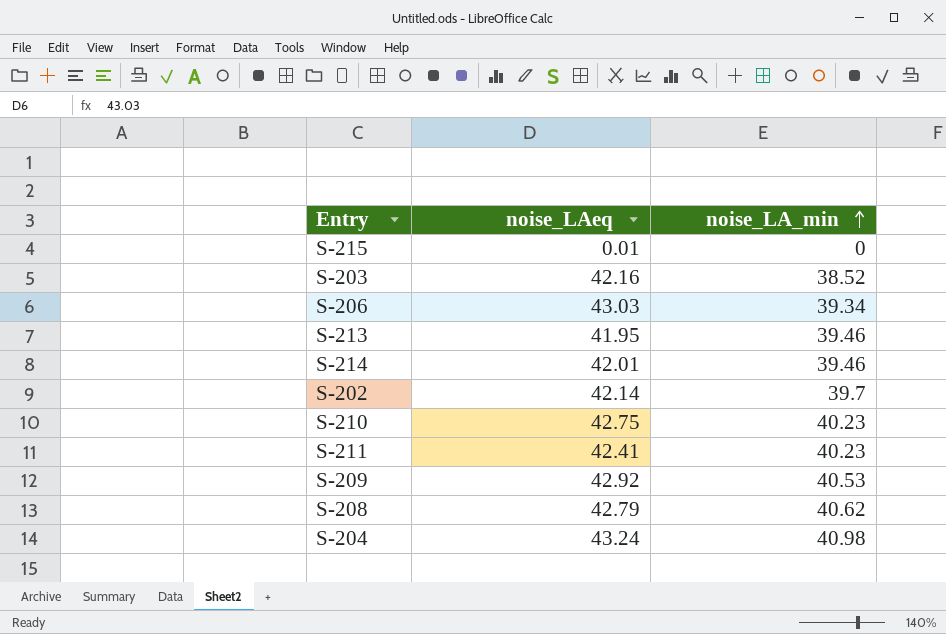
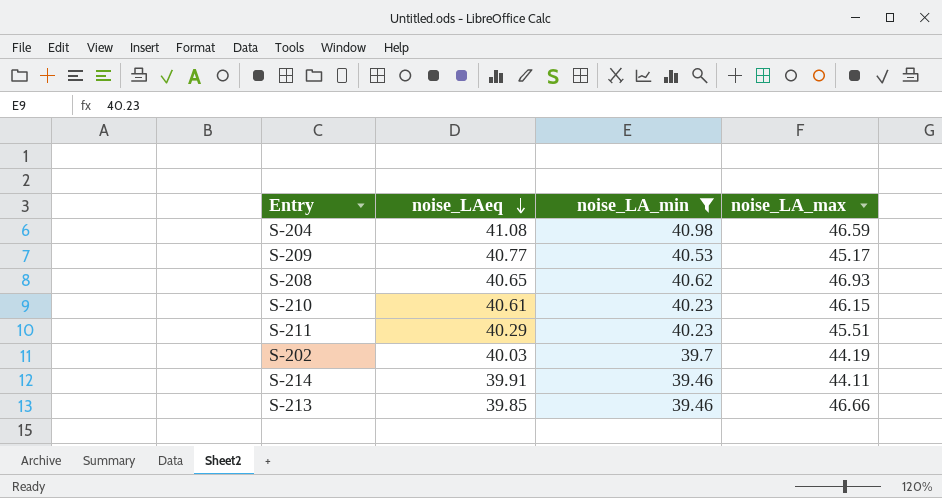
filter: none -> noise_LA_min >= 39.46
row order: noise_LA_min ascending -> noise_LAeq descending
column noise_LA_max | position: none -> 4
S-204 | noise_LAeq: 43.24 -> 41.08
S-209 | noise_LAeq: 42.92 -> 40.77
S-208 | noise_LAeq: 42.79 -> 40.65
S-210 | noise_LAeq: 42.75 -> 40.61
S-211 | noise_LAeq: 42.41 -> 40.29
S-202 | noise_LAeq: 42.14 -> 40.03
S-214 | noise_LAeq: 42.01 -> 39.91
S-213 | noise_LAeq: 41.95 -> 39.85

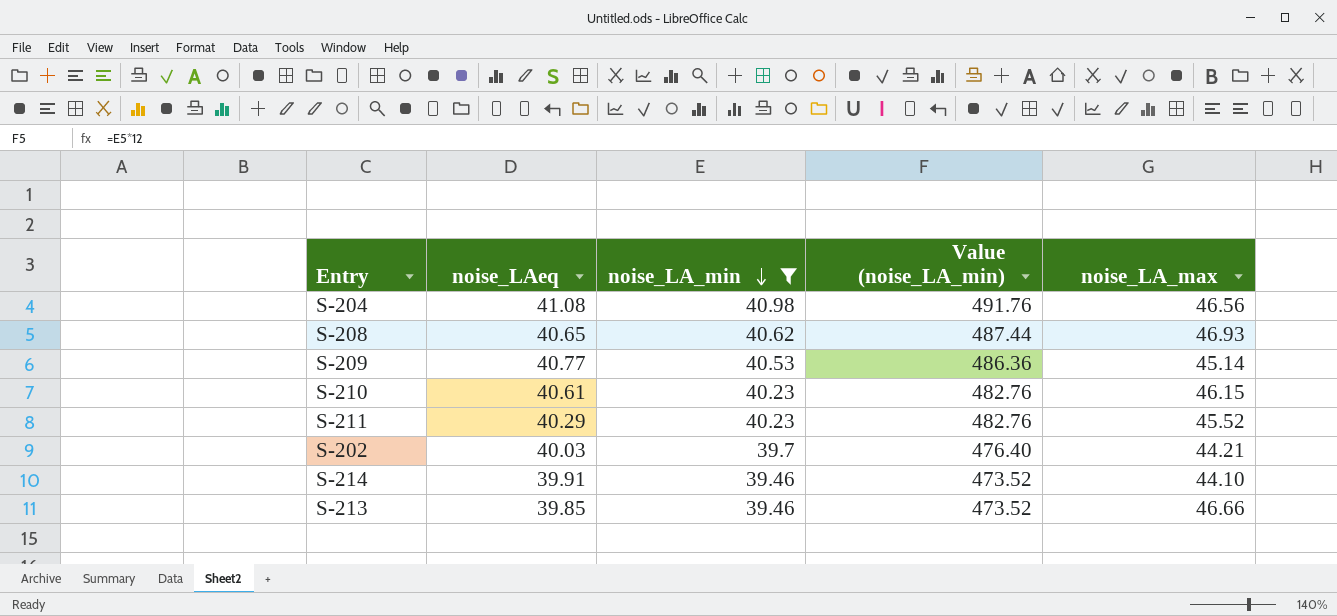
row order: noise_LAeq descending -> noise_LA_min descending
column Value (noise_LA_min) | formula: none -> [noise_LA_min] * 12
S-204 | noise_LA_max: 46.59 -> 46.56
S-209 | noise_LA_max: 45.17 -> 45.14
S-211 | noise_LA_max: 45.51 -> 45.52
S-202 | noise_LA_max: 44.19 -> 44.21
S-214 | noise_LA_max: 44.11 -> 44.10

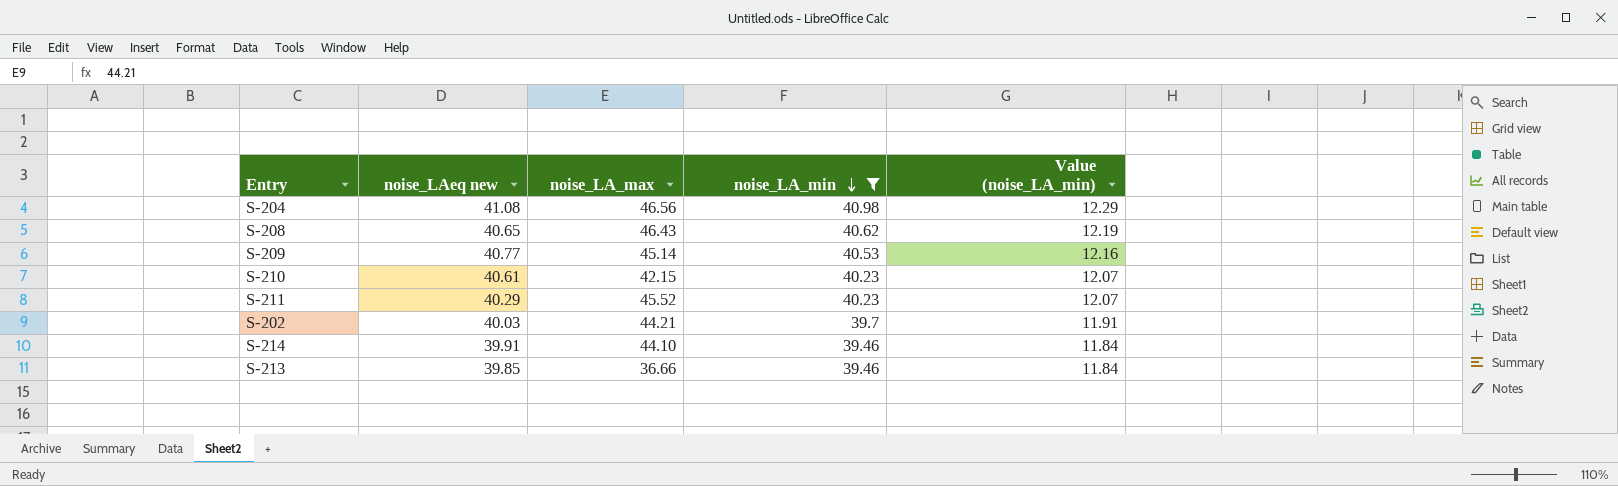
column name: noise_LAeq -> noise_LAeq new
column noise_LA_max | position: 5 -> 3
column Value (noise_LA_min) | formula: [noise_LA_min] * 12 -> [noise_LA_min] * 0.3
S-208 | noise_LA_max: 46.93 -> 46.43
S-210 | noise_LA_max: 46.15 -> 42.15
S-213 | noise_LA_max: 46.66 -> 36.66

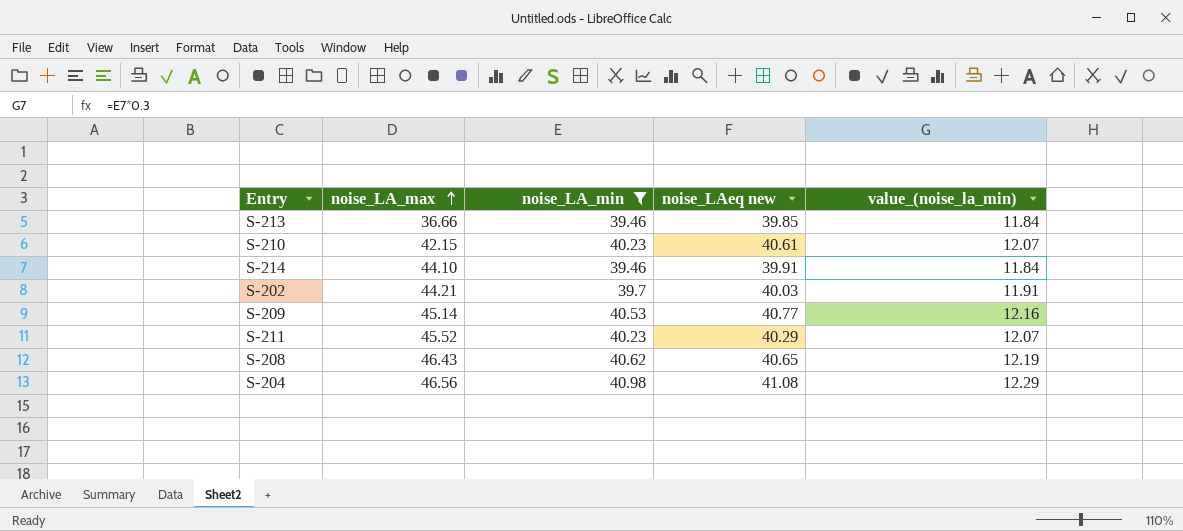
row order: noise_LA_min descending -> noise_LA_max ascending
column noise_LAeq new | position: 2 -> 4
column name: Value (noise_LA_min) -> value_(noise_la_min)

